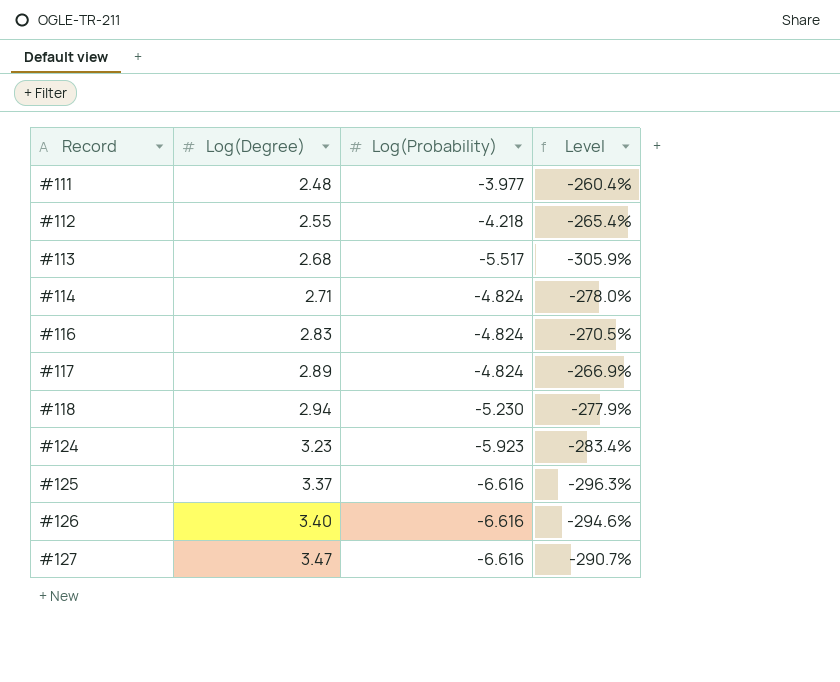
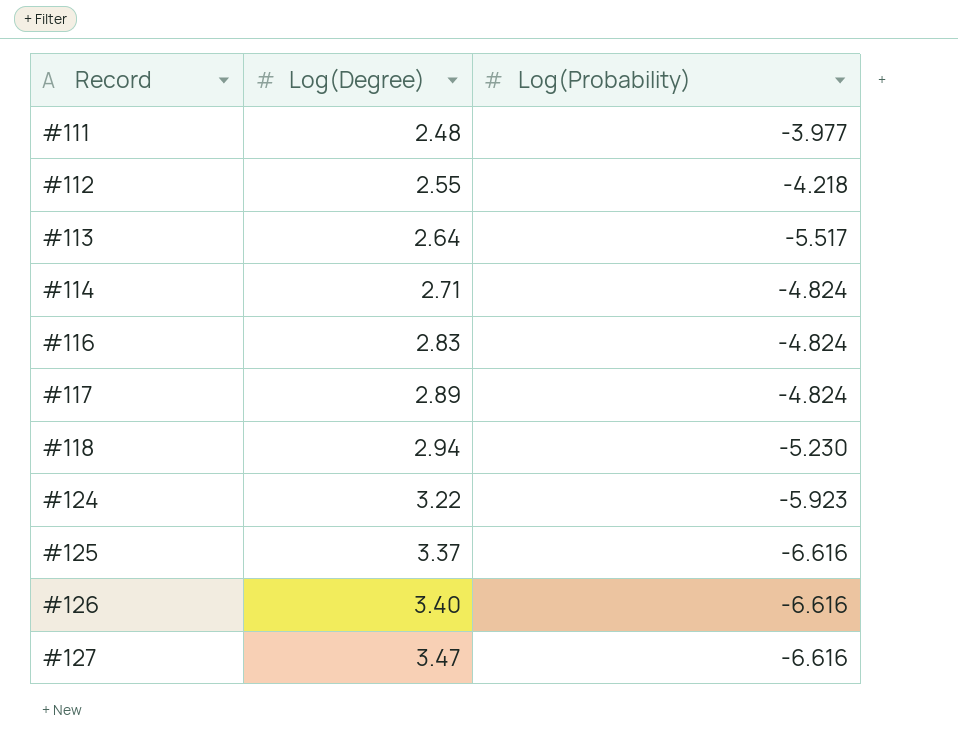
column Level | formula: ([Log(Probability)] - [Log(Degree)]) / [Log(Degree)] -> none
#113 | Log(Degree): 2.68 -> 2.64
#124 | Log(Degree): 3.23 -> 3.22

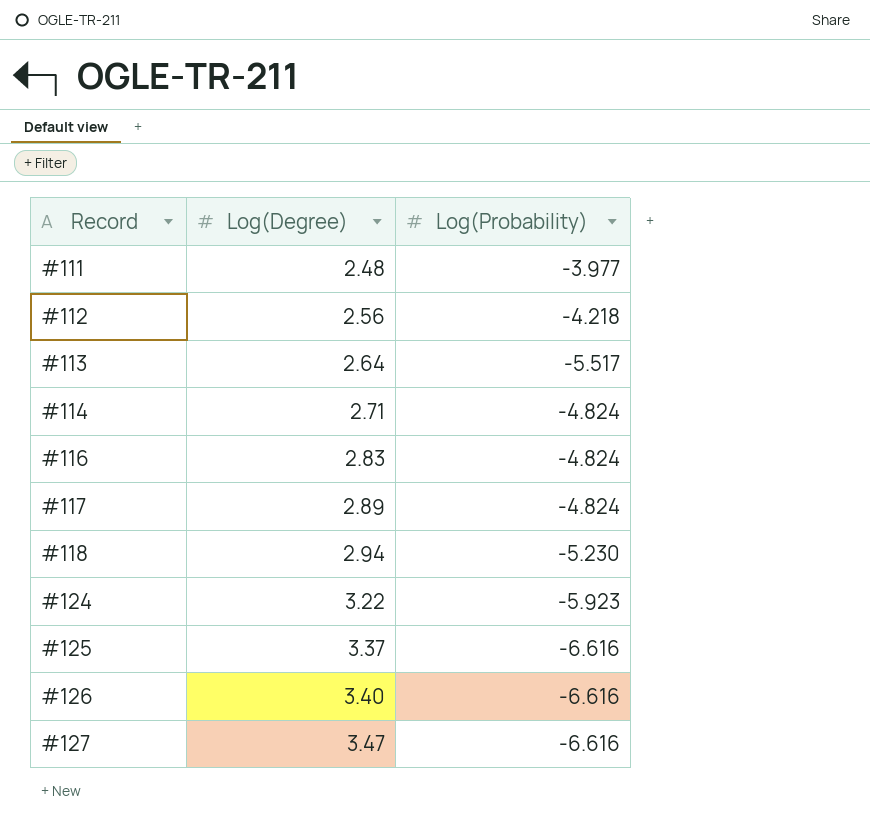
#112 | Log(Degree): 2.55 -> 2.56

